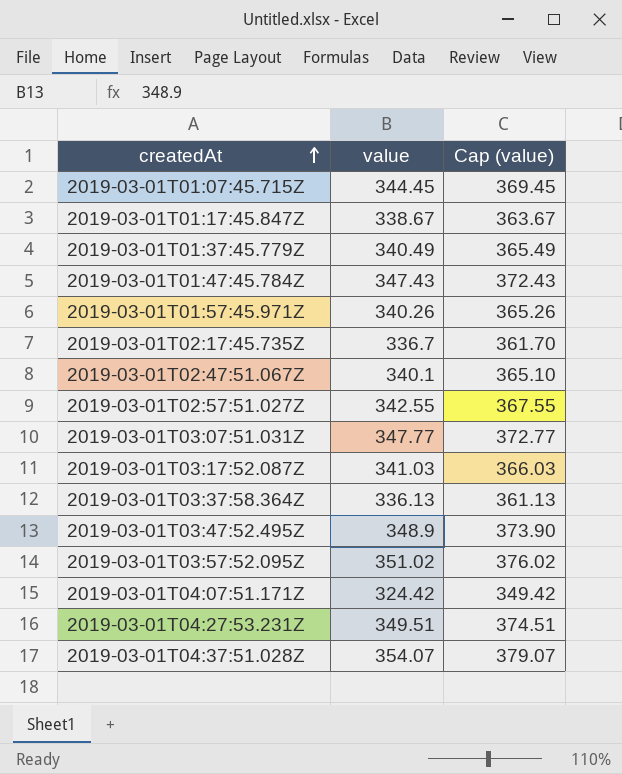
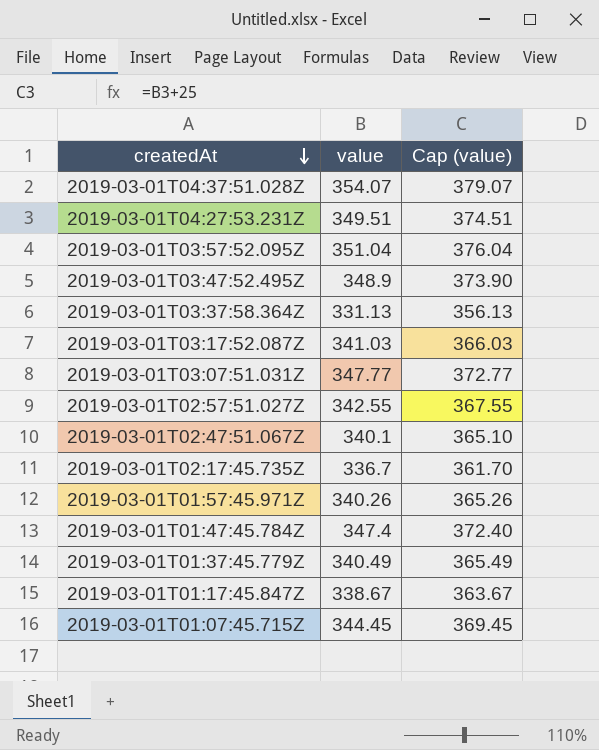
row order: createdAt ascending -> createdAt descending
row 2019-03-01T04:07:51.171Z: 324.42 | 349.42 -> none
2019-03-01T03:57:52.095Z | value: 351.02 -> 351.04
2019-03-01T03:57:52.095Z | Cap (value): 376.02 -> 376.04
2019-03-01T03:37:58.364Z | value: 336.13 -> 331.13
2019-03-01T03:37:58.364Z | Cap (value): 361.13 -> 356.13
2019-03-01T01:47:45.784Z | value: 347.43 -> 347.4
2019-03-01T01:47:45.784Z | Cap (value): 372.43 -> 372.40

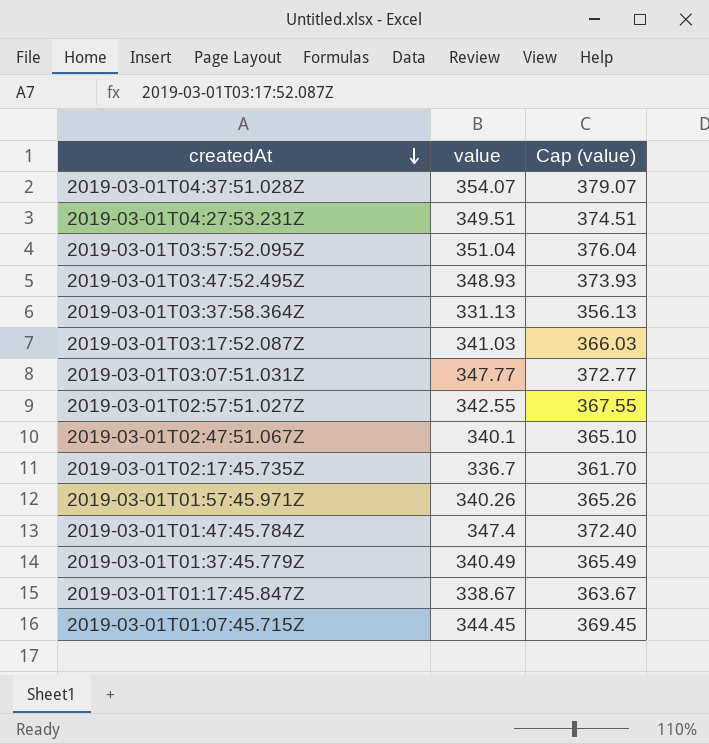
2019-03-01T03:47:52.495Z | value: 348.9 -> 348.93
2019-03-01T03:47:52.495Z | Cap (value): 373.90 -> 373.93

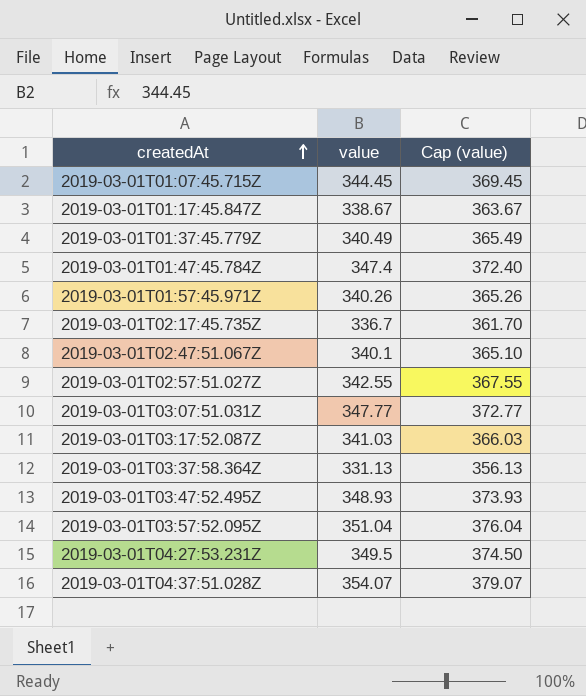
row order: createdAt descending -> createdAt ascending
2019-03-01T04:27:53.231Z | value: 349.51 -> 349.5
2019-03-01T04:27:53.231Z | Cap (value): 374.51 -> 374.50

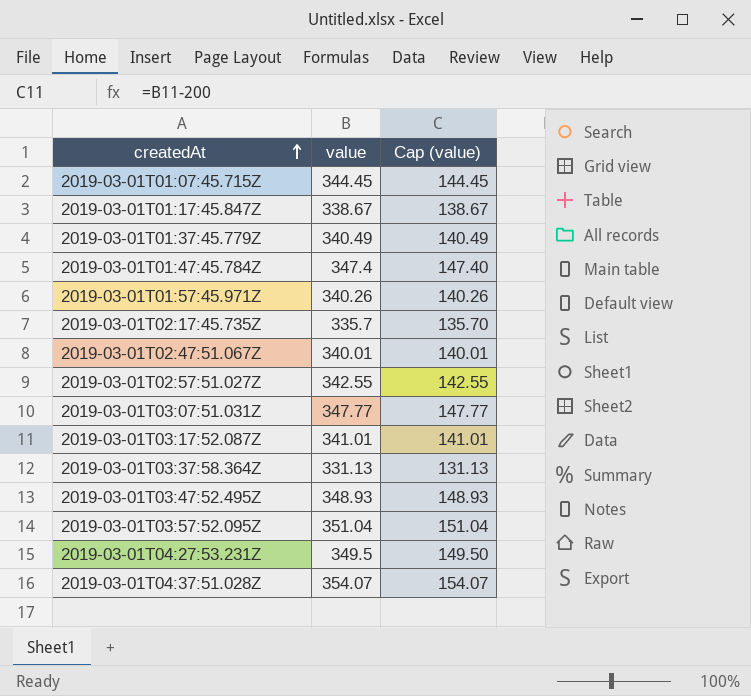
column Cap (value) | formula: [value] + 25 -> [value] - 200
2019-03-01T02:17:45.735Z | value: 336.7 -> 335.7
2019-03-01T02:47:51.067Z | value: 340.1 -> 340.01
2019-03-01T03:17:52.087Z | value: 341.03 -> 341.01

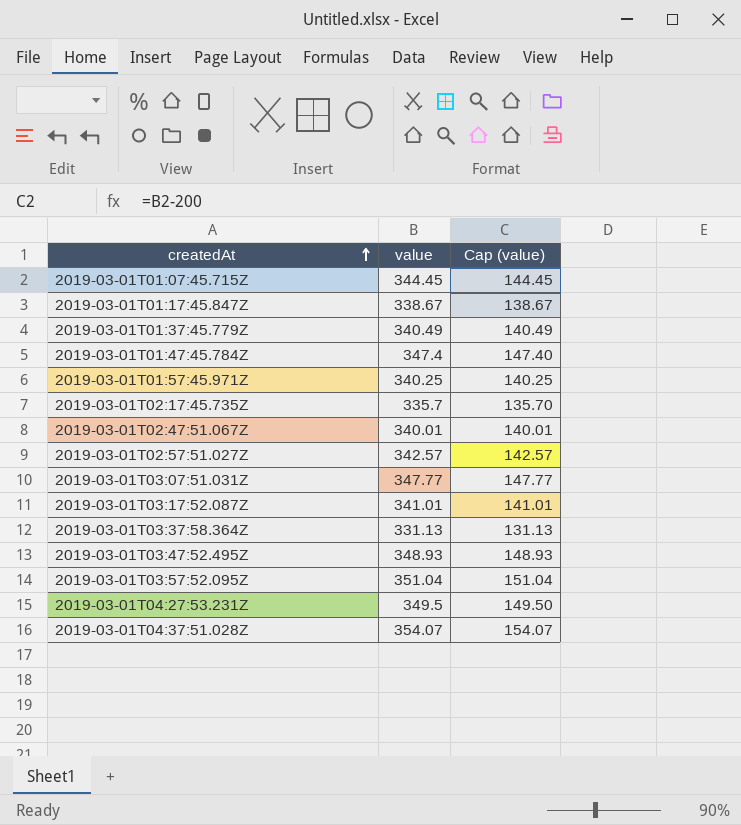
2019-03-01T01:57:45.971Z | value: 340.26 -> 340.25
2019-03-01T01:57:45.971Z | Cap (value): 140.26 -> 140.25
2019-03-01T02:57:51.027Z | value: 342.55 -> 342.57
2019-03-01T02:57:51.027Z | Cap (value): 142.55 -> 142.57

